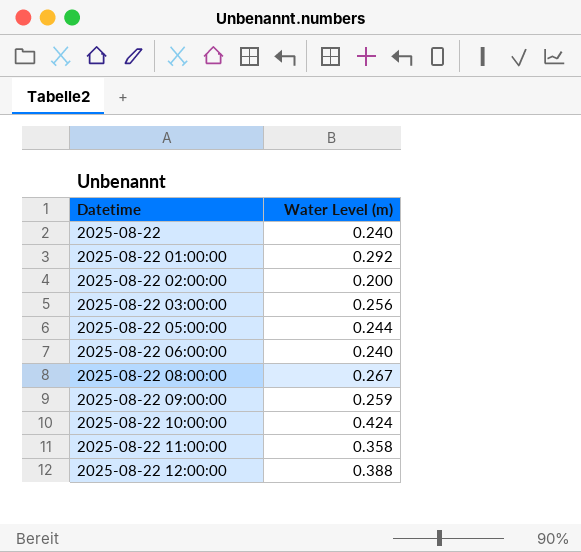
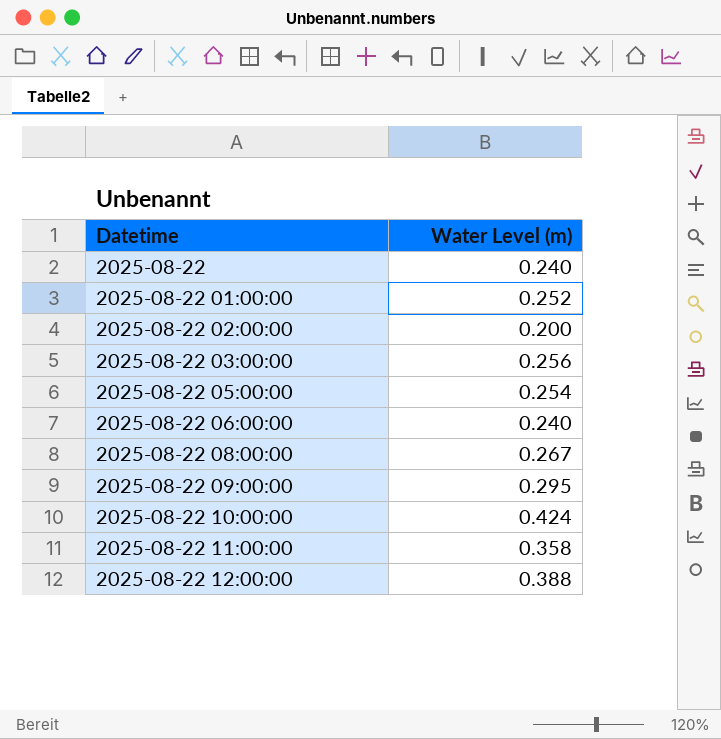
2025-08-22 01:00:00 | Water Level (m): 0.292 -> 0.252
2025-08-22 05:00:00 | Water Level (m): 0.244 -> 0.254
2025-08-22 09:00:00 | Water Level (m): 0.259 -> 0.295

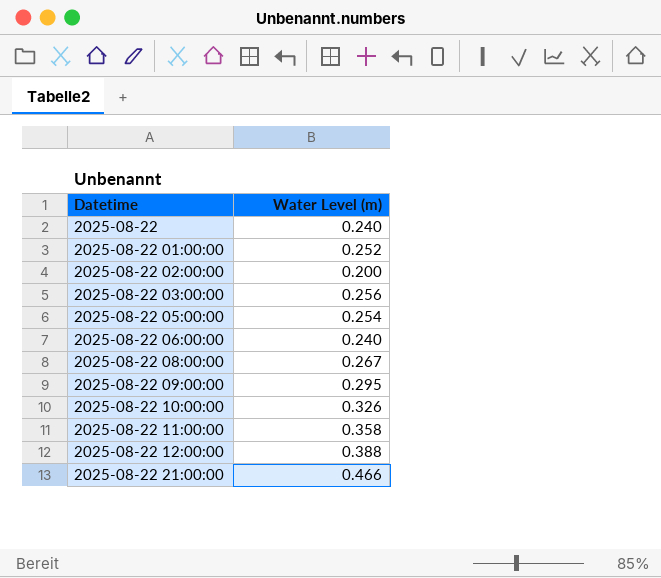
2025-08-22 10:00:00 | Water Level (m): 0.424 -> 0.326
row 2025-08-22 21:00:00: none -> 0.466

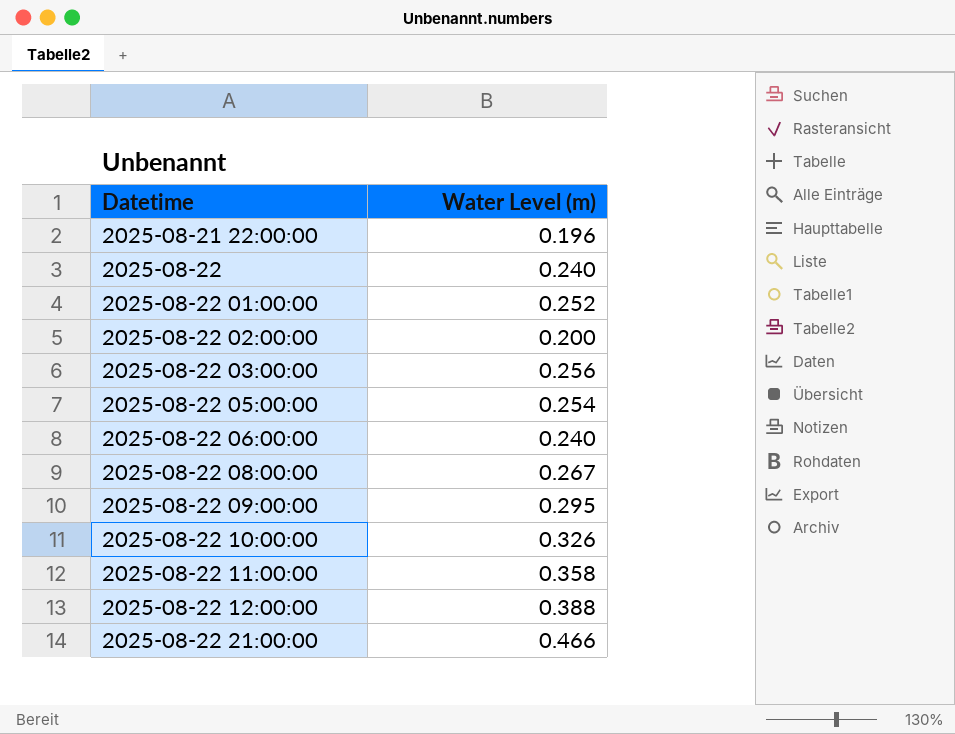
row 2025-08-21 22:00:00: none -> 0.196

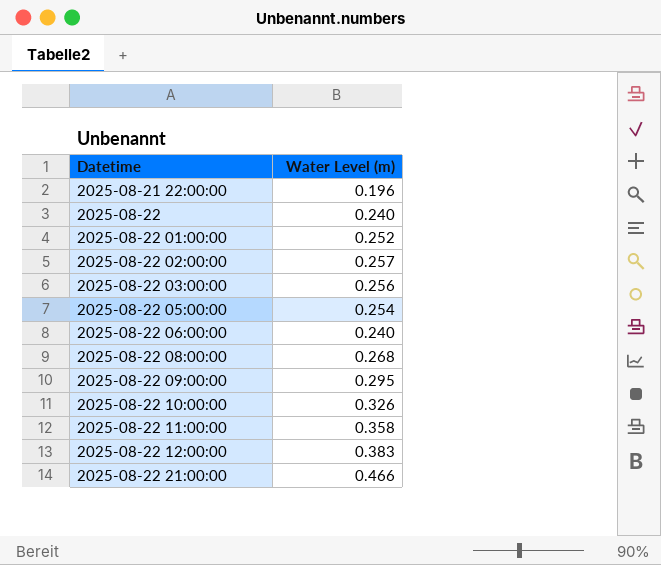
2025-08-22 02:00:00 | Water Level (m): 0.200 -> 0.257
2025-08-22 08:00:00 | Water Level (m): 0.267 -> 0.268
2025-08-22 12:00:00 | Water Level (m): 0.388 -> 0.383

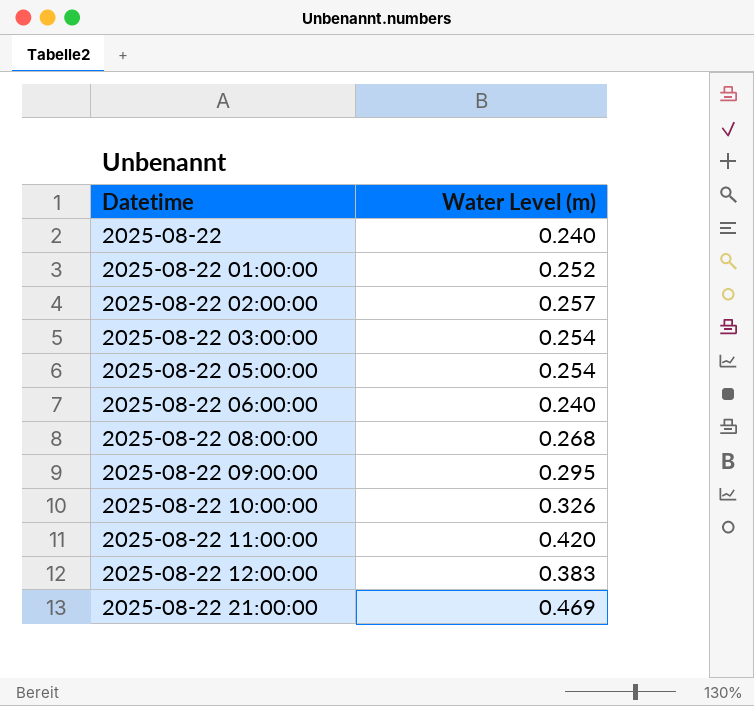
row 2025-08-21 22:00:00: 0.196 -> none
2025-08-22 03:00:00 | Water Level (m): 0.256 -> 0.254
2025-08-22 11:00:00 | Water Level (m): 0.358 -> 0.420
2025-08-22 21:00:00 | Water Level (m): 0.466 -> 0.469

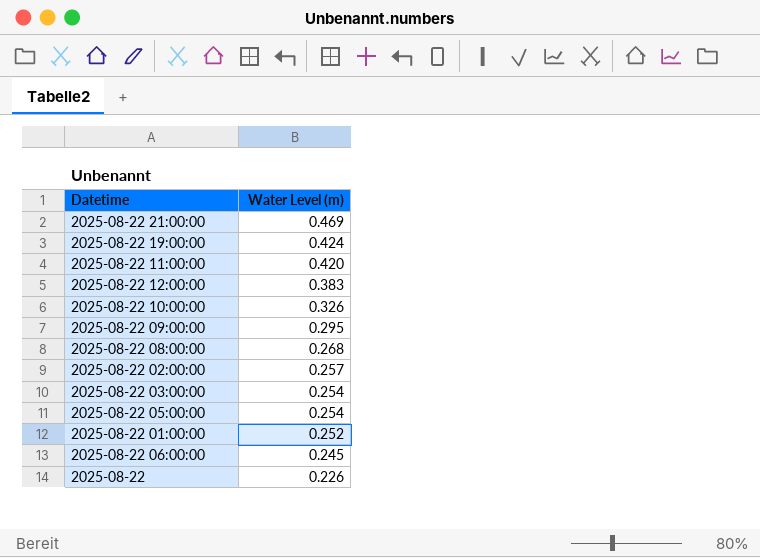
row order: Datetime ascending -> Water Level (m) descending
row 2025-08-22 19:00:00: none -> 0.424
2025-08-22 06:00:00 | Water Level (m): 0.240 -> 0.245
2025-08-22 | Water Level (m): 0.240 -> 0.226

